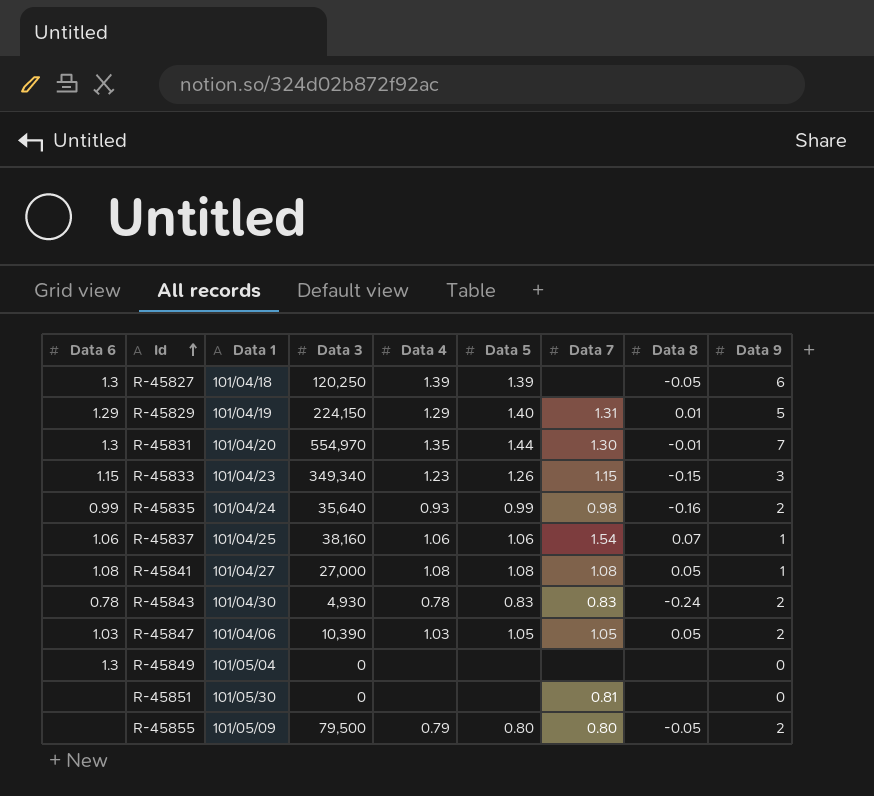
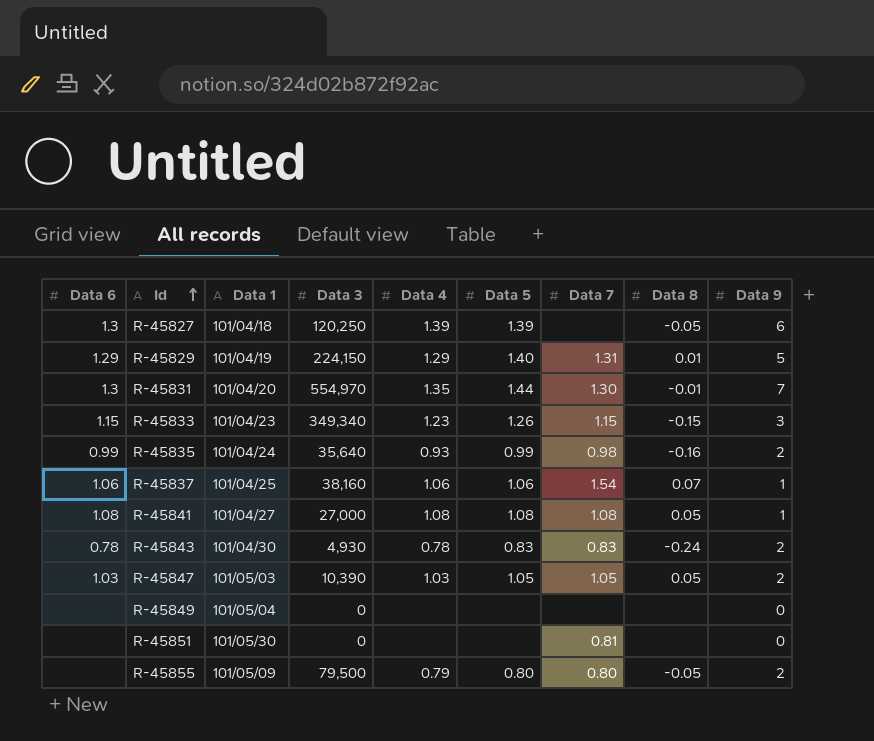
R-45847 | Data 1: 101/04/06 -> 101/05/03
R-45849 | Data 6: 1.3 -> none

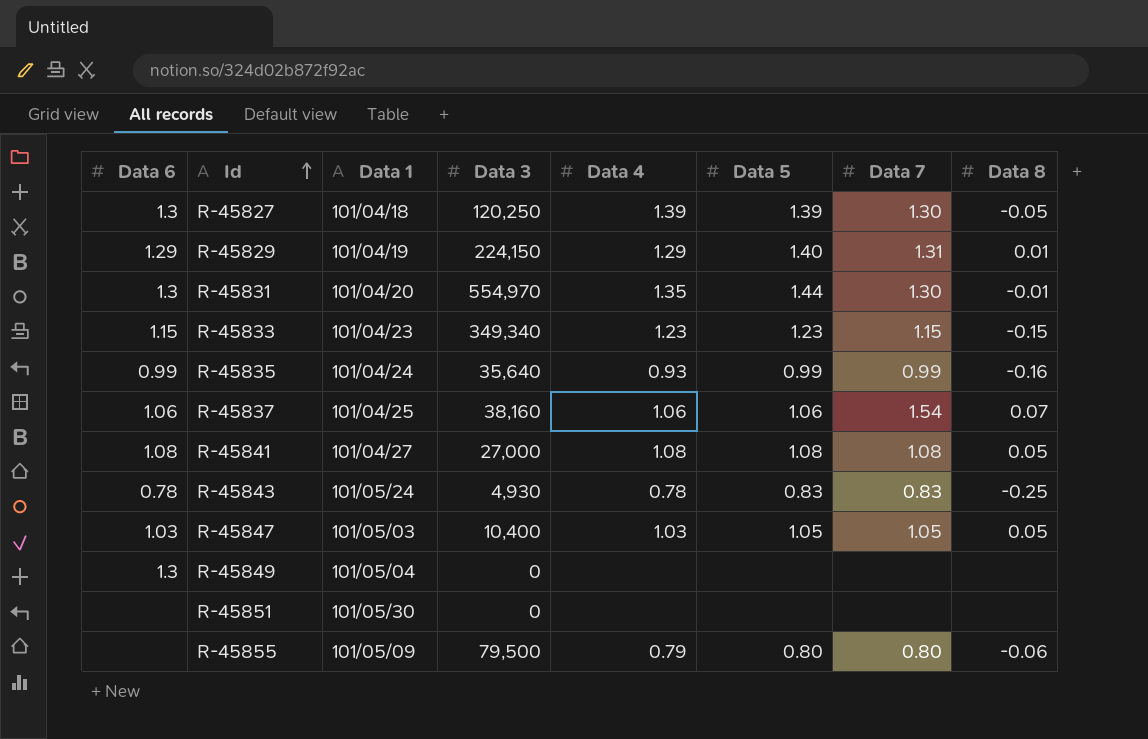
column Data 9 | position: 9 -> none
R-45827 | Data 7: none -> 1.30
R-45833 | Data 5: 1.26 -> 1.23
R-45835 | Data 7: 0.98 -> 0.99
R-45843 | Data 1: 101/04/30 -> 101/05/24
R-45843 | Data 8: -0.24 -> -0.25
R-45847 | Data 3: 10,390 -> 10,400
R-45849 | Data 6: none -> 1.3
R-45851 | Data 7: 0.81 -> none
R-45855 | Data 8: -0.05 -> -0.06

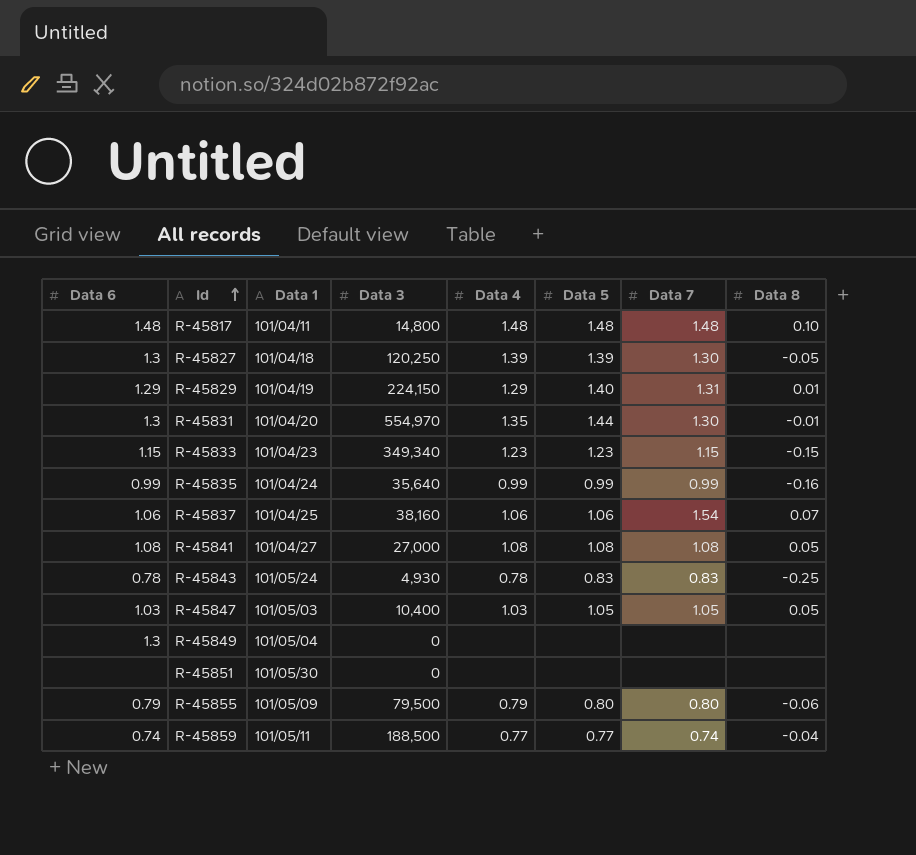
row R-45817: none -> 1.48 | 101/04/11 | 14,800 | 1.48 | 1.48 | 1.48 | 0.10
R-45835 | Data 4: 0.93 -> 0.99
R-45855 | Data 6: none -> 0.79
row R-45859: none -> 0.74 | 101/05/11 | 188,500 | 0.77 | 0.77 | 0.74 | -0.04

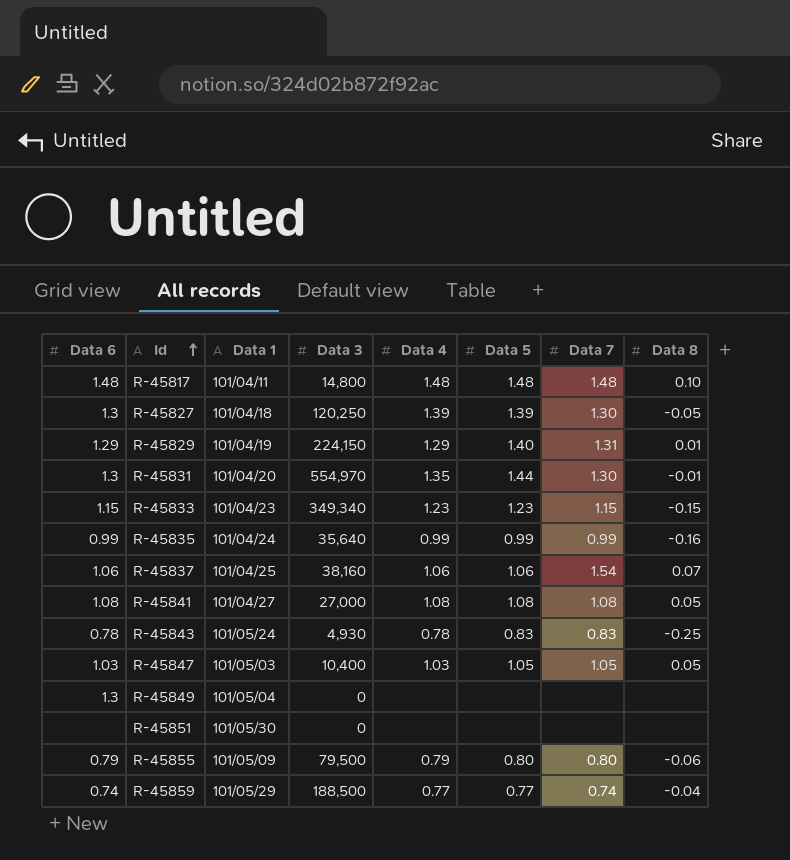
R-45859 | Data 1: 101/05/11 -> 101/05/29

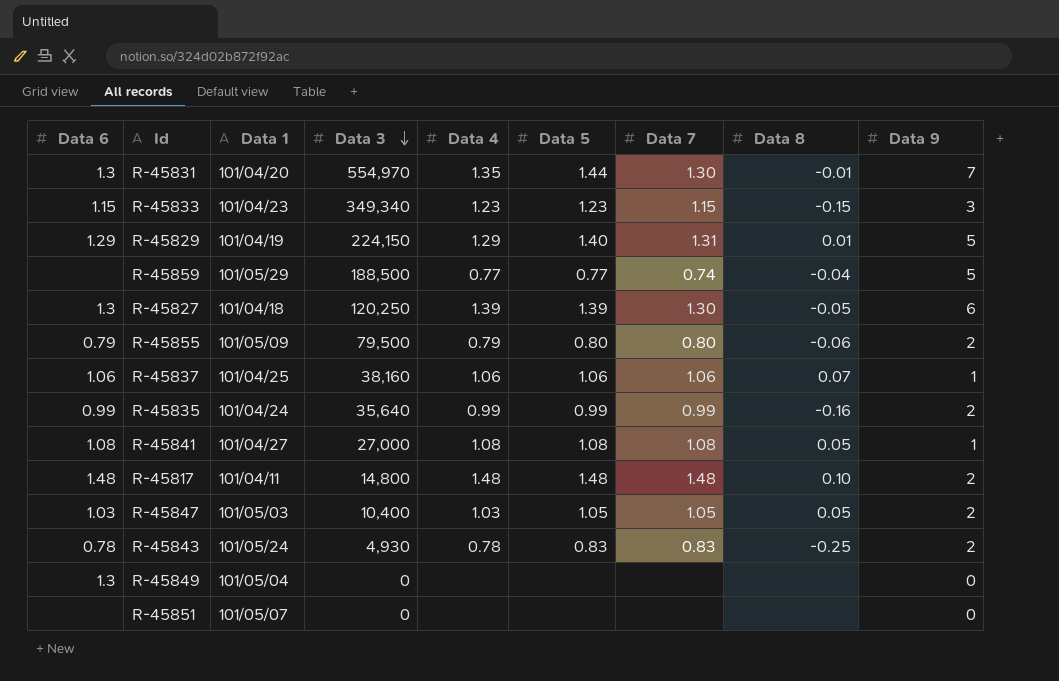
row order: Id ascending -> Data 3 descending
column Data 9 | position: none -> 9
R-45859 | Data 6: 0.74 -> none
R-45837 | Data 7: 1.54 -> 1.06
R-45851 | Data 1: 101/05/30 -> 101/05/07

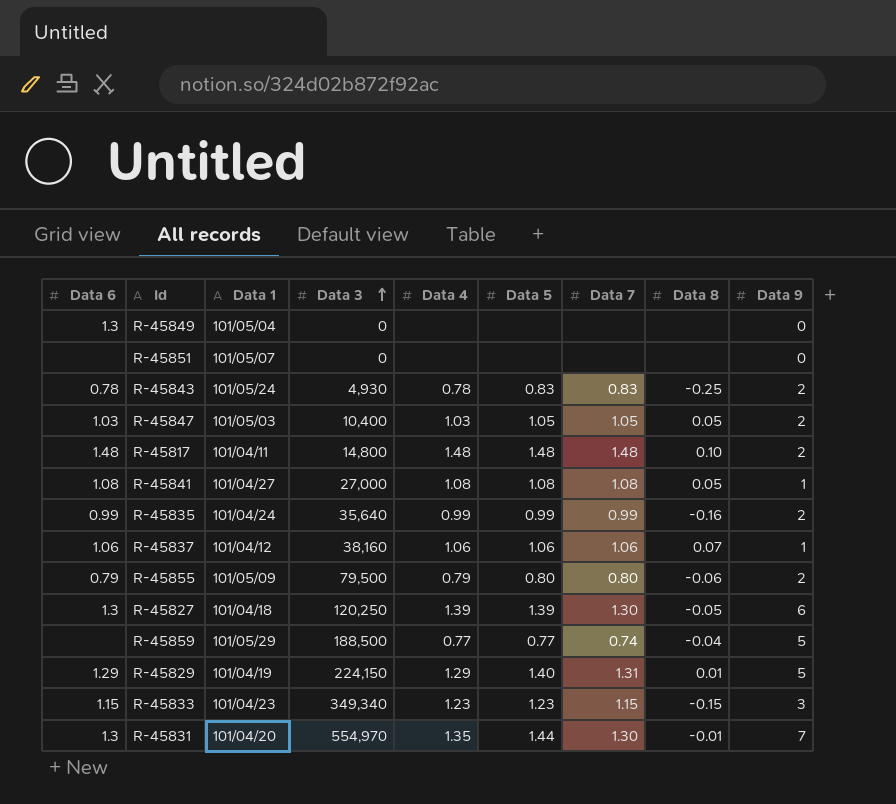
row order: Data 3 descending -> Data 3 ascending
R-45837 | Data 1: 101/04/25 -> 101/04/12

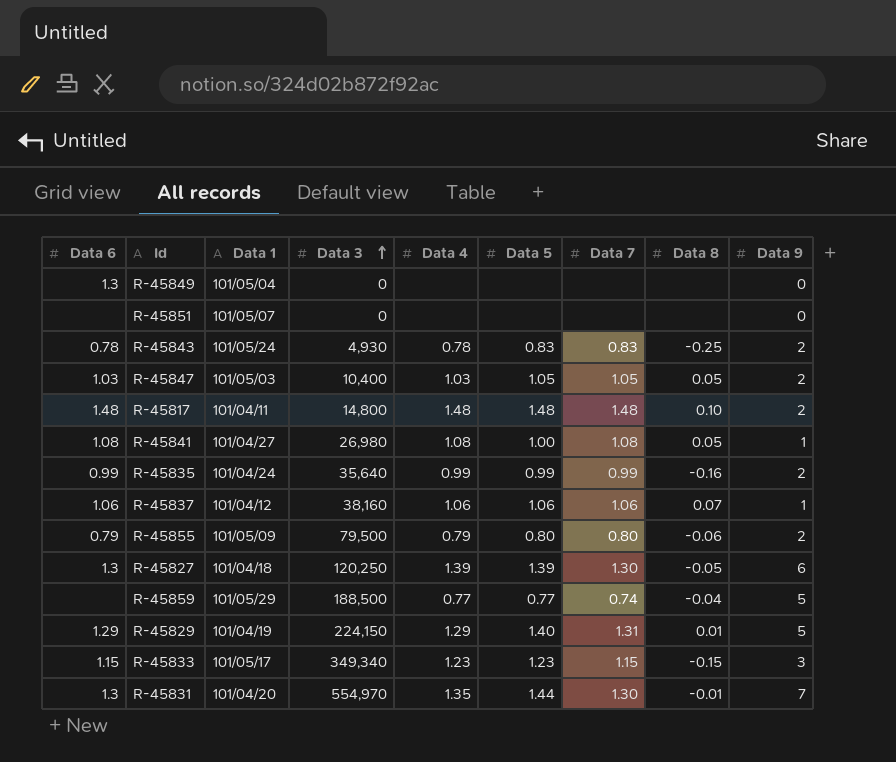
R-45841 | Data 3: 27,000 -> 26,980
R-45841 | Data 5: 1.08 -> 1.00
R-45833 | Data 1: 101/04/23 -> 101/05/17

